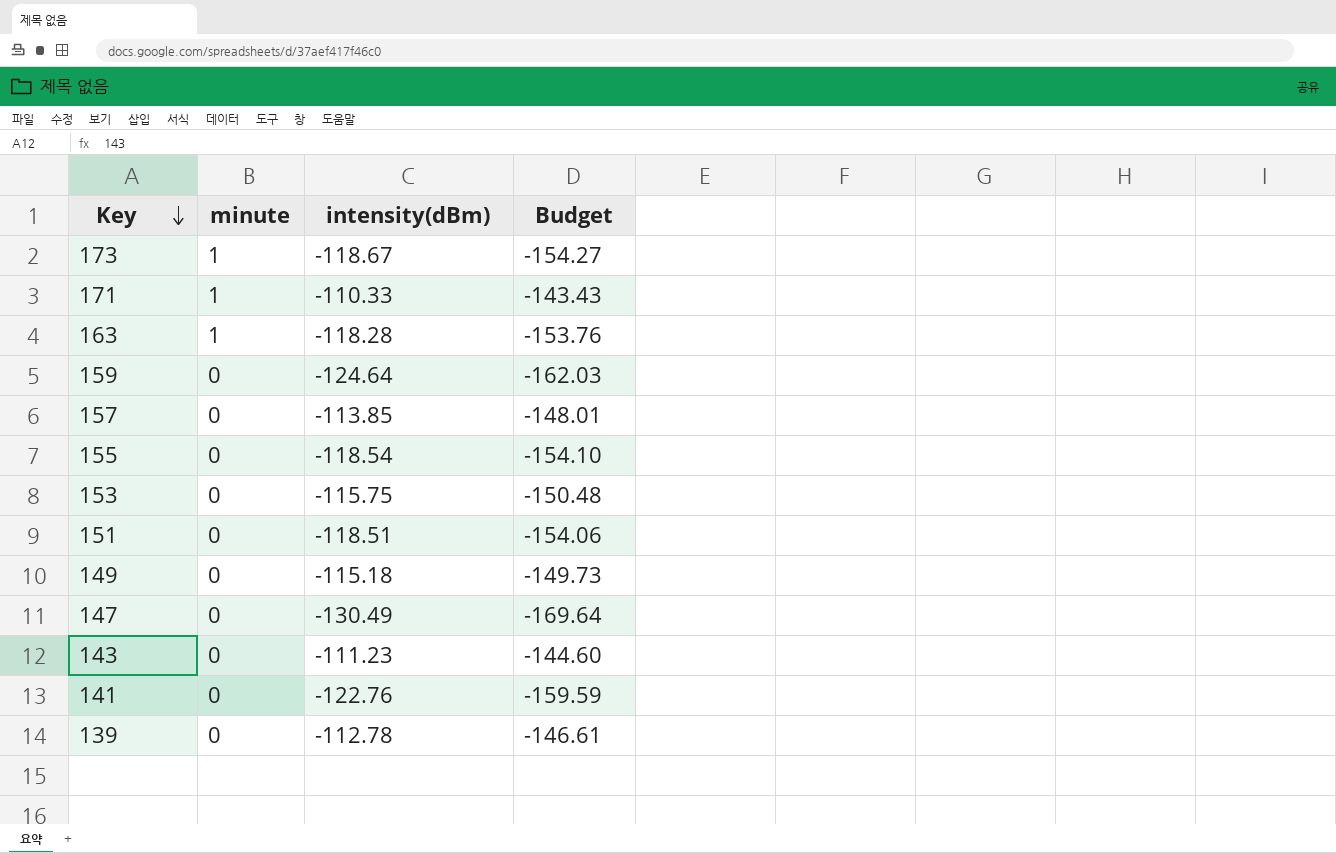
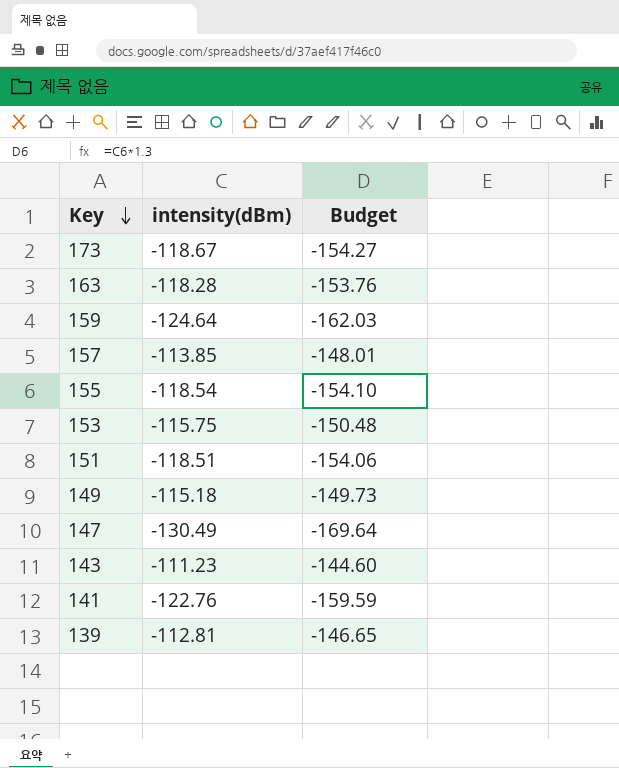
column minute | position: 2 -> none
row 171: 1 | -110.33 | -143.43 -> none
139 | intensity(dBm): -112.78 -> -112.81
139 | Budget: -146.61 -> -146.65

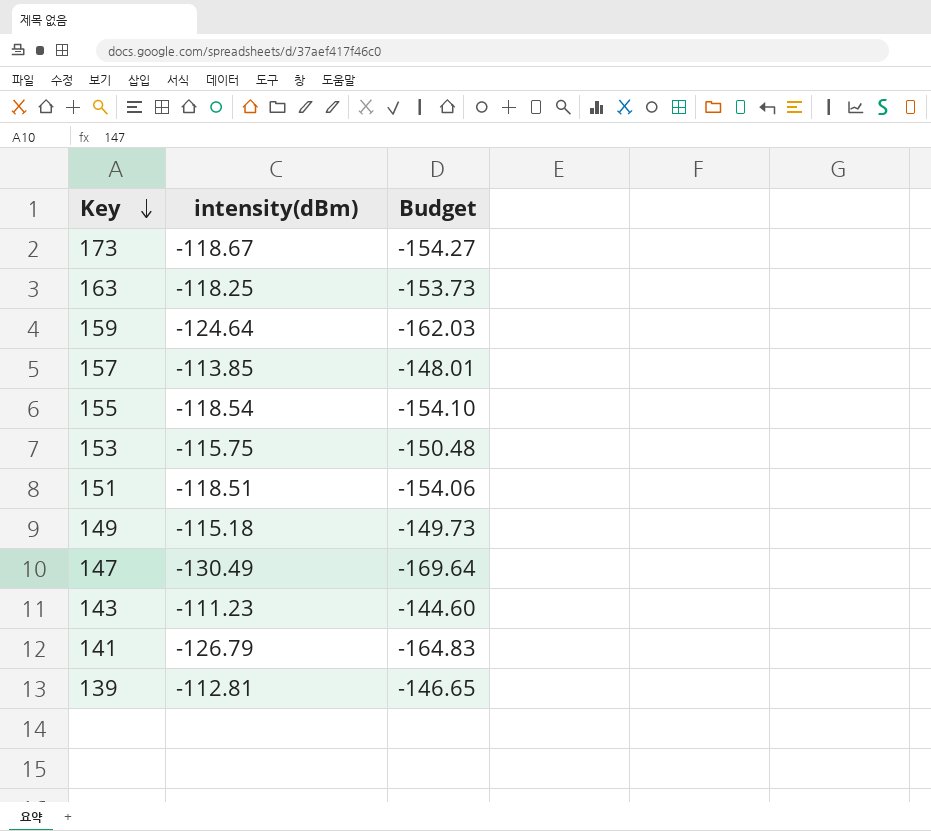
163 | intensity(dBm): -118.28 -> -118.25
163 | Budget: -153.76 -> -153.73
141 | intensity(dBm): -122.76 -> -126.79
141 | Budget: -159.59 -> -164.83

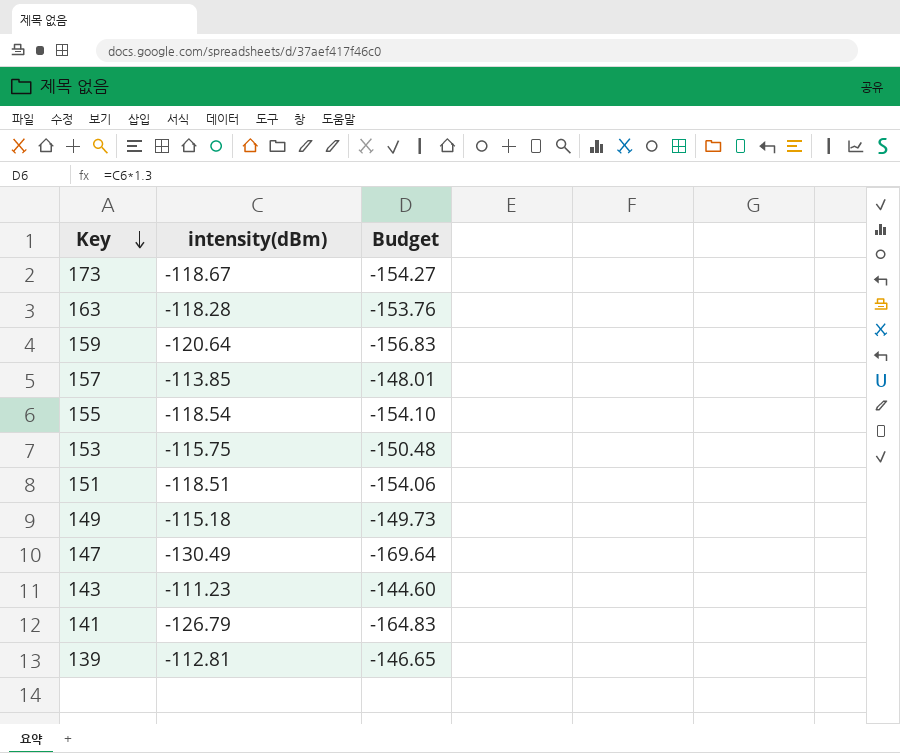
163 | intensity(dBm): -118.25 -> -118.28
163 | Budget: -153.73 -> -153.76
159 | intensity(dBm): -124.64 -> -120.64
159 | Budget: -162.03 -> -156.83

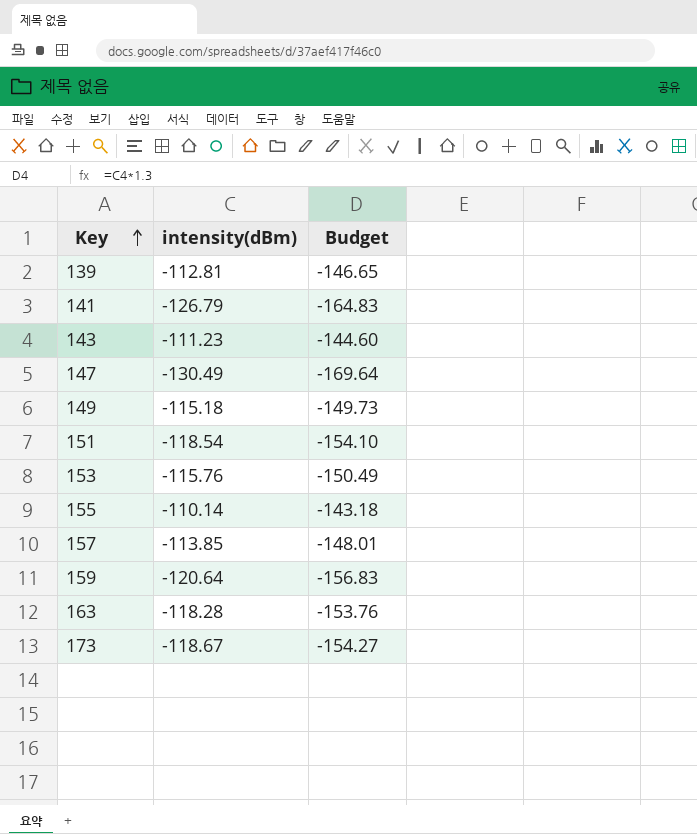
row order: Key descending -> Key ascending
151 | intensity(dBm): -118.51 -> -118.54
151 | Budget: -154.06 -> -154.10
153 | intensity(dBm): -115.75 -> -115.76
153 | Budget: -150.48 -> -150.49
155 | intensity(dBm): -118.54 -> -110.14
155 | Budget: -154.10 -> -143.18

